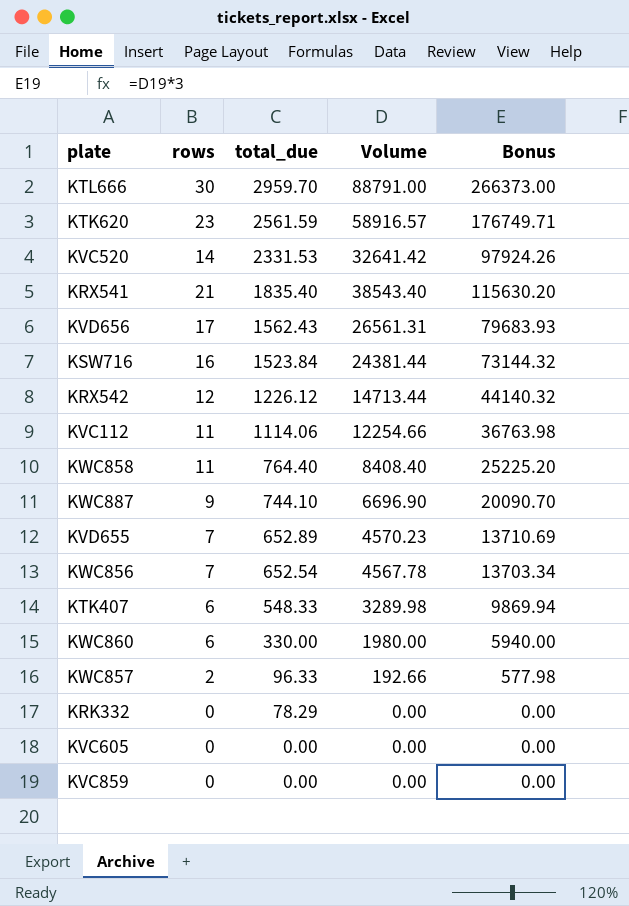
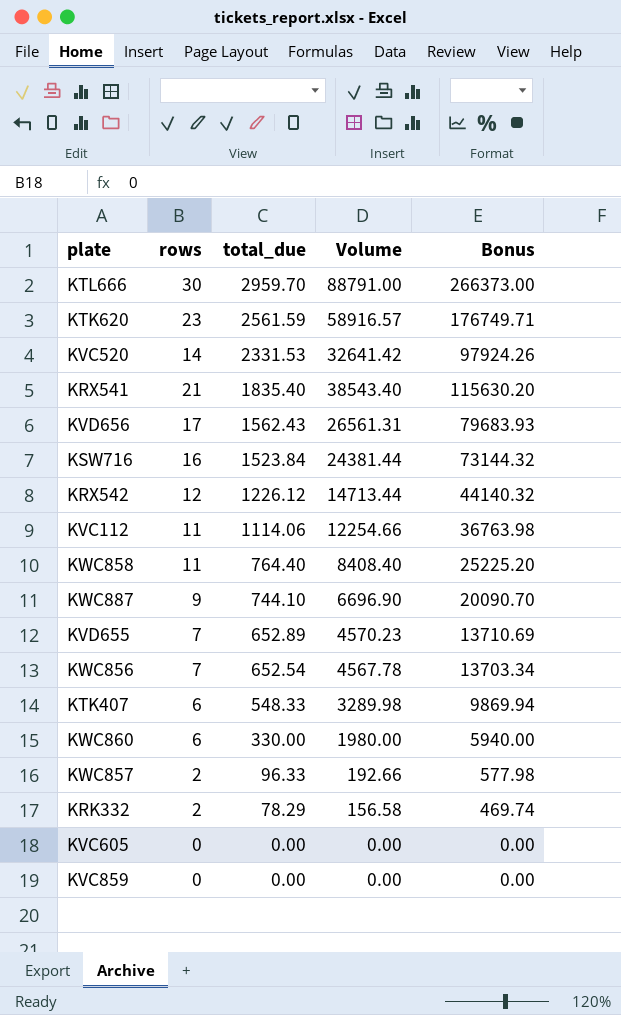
KRK332 | rows: 0 -> 2
KRK332 | Volume: 0.00 -> 156.58
KRK332 | Bonus: 0.00 -> 469.74

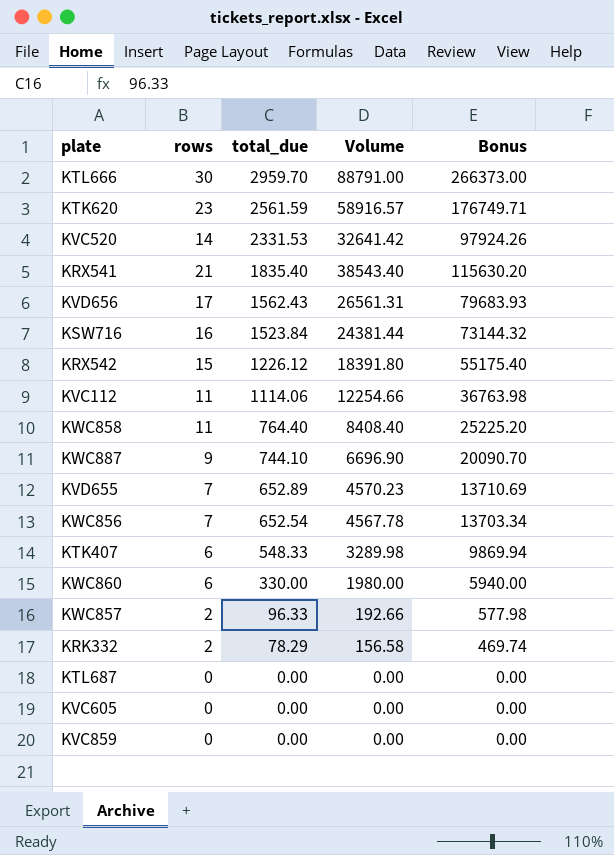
KRX542 | rows: 12 -> 15
KRX542 | Volume: 14713.44 -> 18391.80
KRX542 | Bonus: 44140.32 -> 55175.40
row KTL687: none -> 0 | 0.00 | 0.00 | 0.00

